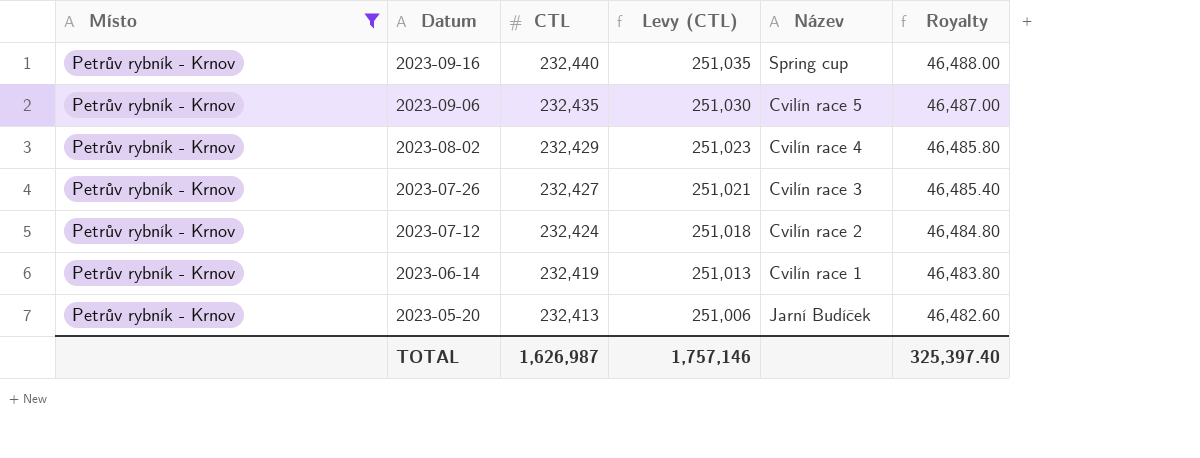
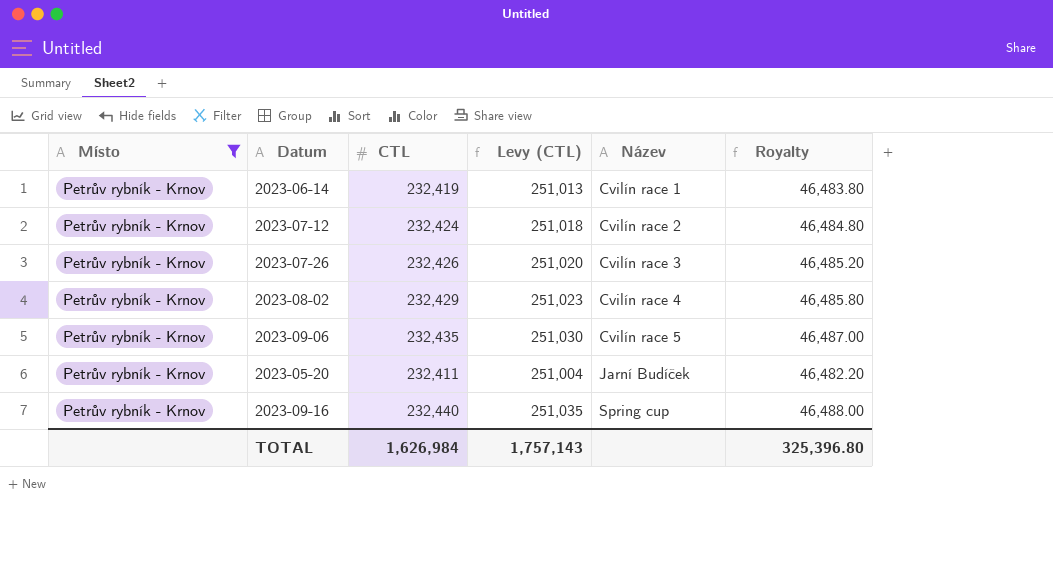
row order: Datum descending -> Název ascending
2023-07-26 | CTL: 232,427 -> 232,426
2023-07-26 | Levy (CTL): 251,021 -> 251,020
2023-07-26 | Royalty: 46,485.40 -> 46,485.20
2023-05-20 | CTL: 232,413 -> 232,411
2023-05-20 | Levy (CTL): 251,006 -> 251,004
2023-05-20 | Royalty: 46,482.60 -> 46,482.20
TOTAL | CTL: 1,626,987 -> 1,626,984
TOTAL | Levy (CTL): 1,757,146 -> 1,757,143
TOTAL | Royalty: 325,397.40 -> 325,396.80

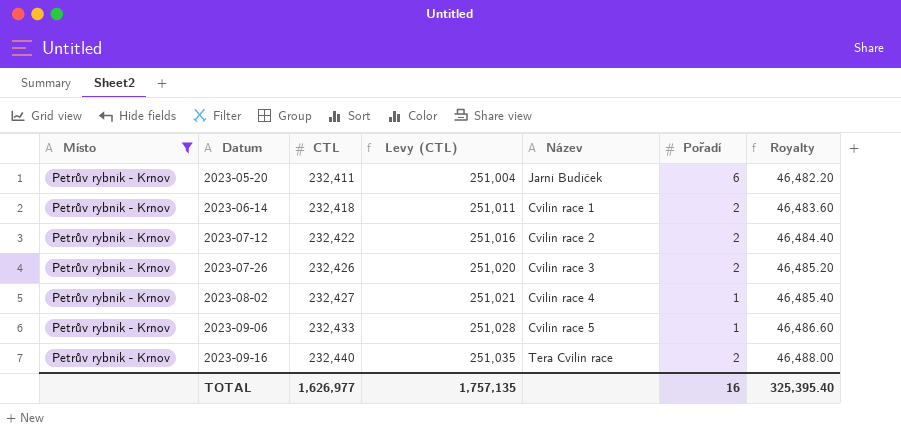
row order: Název ascending -> Datum ascending
column Pořadí | position: none -> 6
2023-06-14 | CTL: 232,419 -> 232,418
2023-06-14 | Levy (CTL): 251,013 -> 251,011
2023-06-14 | Royalty: 46,483.80 -> 46,483.60
2023-07-12 | CTL: 232,424 -> 232,422
2023-07-12 | Levy (CTL): 251,018 -> 251,016
2023-07-12 | Royalty: 46,484.80 -> 46,484.40
2023-08-02 | CTL: 232,429 -> 232,427
2023-08-02 | Levy (CTL): 251,023 -> 251,021
2023-08-02 | Royalty: 46,485.80 -> 46,485.40
2023-09-06 | CTL: 232,435 -> 232,433
2023-09-06 | Levy (CTL): 251,030 -> 251,028
2023-09-06 | Royalty: 46,487.00 -> 46,486.60
2023-09-16 | Název: Spring cup -> Tera Cvilín race
TOTAL | CTL: 1,626,984 -> 1,626,977
TOTAL | Levy (CTL): 1,757,143 -> 1,757,135
TOTAL | Royalty: 325,396.80 -> 325,395.40

